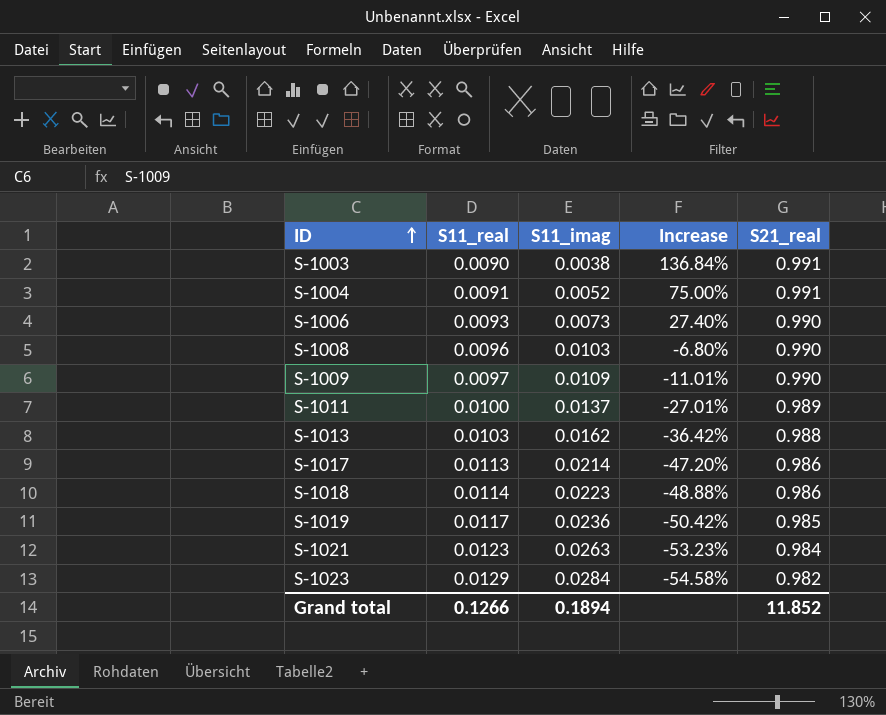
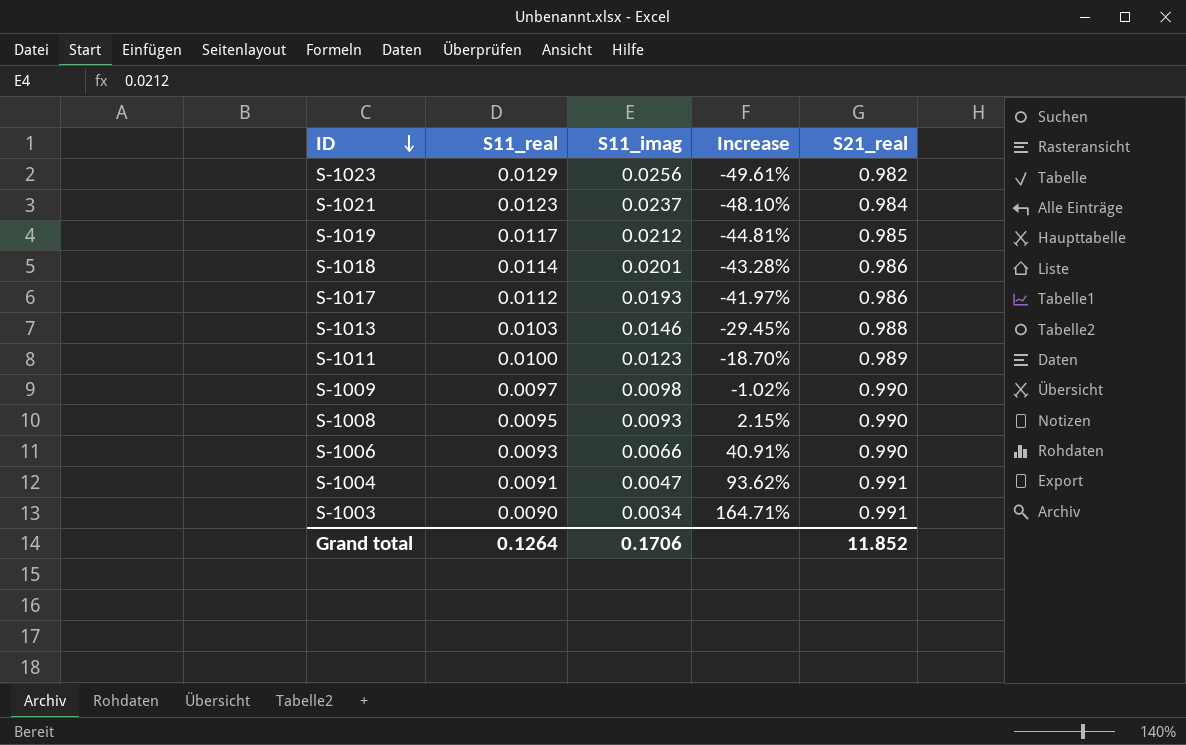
row order: ID ascending -> ID descending
S-1023 | S11_imag: 0.0284 -> 0.0256
S-1023 | Increase: -54.58% -> -49.61%
S-1021 | S11_imag: 0.0263 -> 0.0237
S-1021 | Increase: -53.23% -> -48.10%
S-1019 | S11_imag: 0.0236 -> 0.0212
S-1019 | Increase: -50.42% -> -44.81%
S-1018 | S11_imag: 0.0223 -> 0.0201
S-1018 | Increase: -48.88% -> -43.28%
S-1017 | S11_real: 0.0113 -> 0.0112
S-1017 | S11_imag: 0.0214 -> 0.0193
S-1017 | Increase: -47.20% -> -41.97%
S-1013 | S11_imag: 0.0162 -> 0.0146
S-1013 | Increase: -36.42% -> -29.45%
S-1011 | S11_imag: 0.0137 -> 0.0123
S-1011 | Increase: -27.01% -> -18.70%
S-1009 | S11_imag: 0.0109 -> 0.0098
S-1009 | Increase: -11.01% -> -1.02%
S-1008 | S11_real: 0.0096 -> 0.0095
S-1008 | S11_imag: 0.0103 -> 0.0093
S-1008 | Increase: -6.80% -> 2.15%
S-1006 | S11_imag: 0.0073 -> 0.0066
S-1006 | Increase: 27.40% -> 40.91%
S-1004 | S11_imag: 0.0052 -> 0.0047
S-1004 | Increase: 75.00% -> 93.62%
S-1003 | S11_imag: 0.0038 -> 0.0034
S-1003 | Increase: 136.84% -> 164.71%
Grand total | S11_real: 0.1266 -> 0.1264
Grand total | S11_imag: 0.1894 -> 0.1706

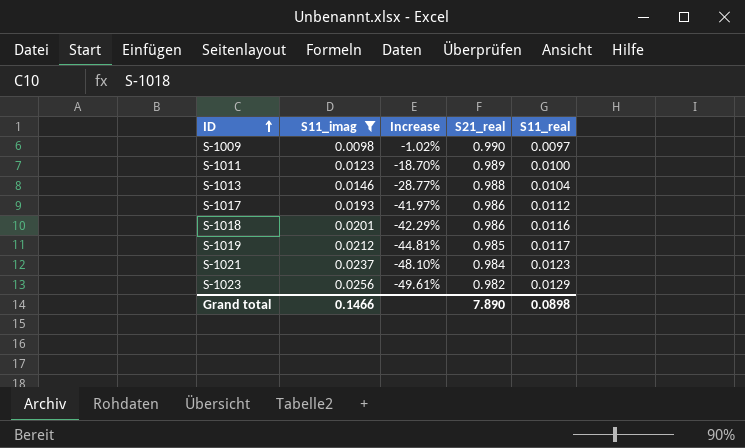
filter: none -> S11_imag >= 0.0098
row order: ID descending -> ID ascending
column S11_real | position: 2 -> 5
S-1013 | Increase: -29.45% -> -28.77%
S-1013 | S11_real: 0.0103 -> 0.0104
S-1018 | Increase: -43.28% -> -42.29%
S-1018 | S11_real: 0.0114 -> 0.0116
Grand total | S11_imag: 0.1706 -> 0.1466
Grand total | S21_real: 11.852 -> 7.890
Grand total | S11_real: 0.1264 -> 0.0898

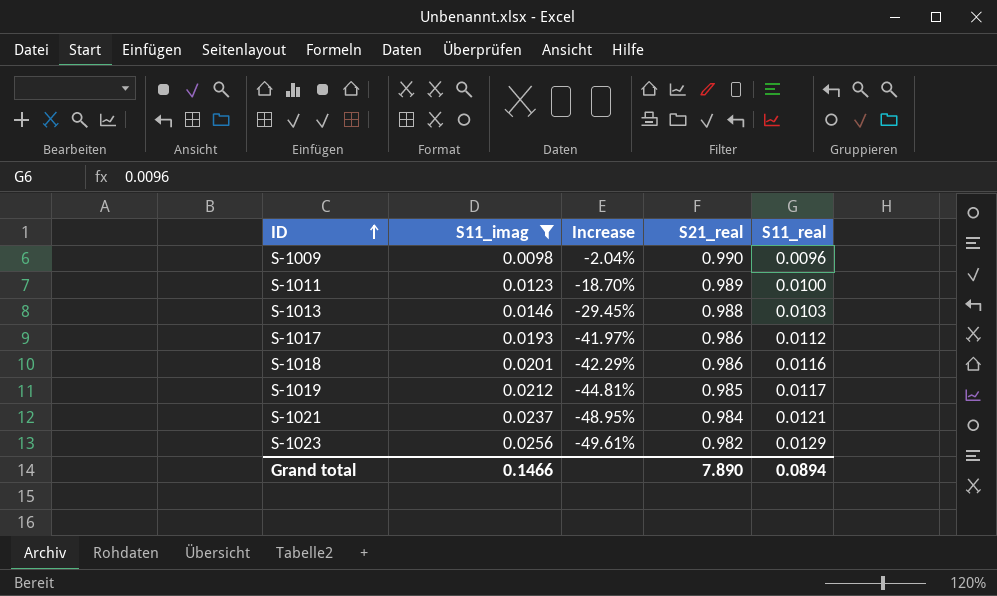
S-1009 | Increase: -1.02% -> -2.04%
S-1009 | S11_real: 0.0097 -> 0.0096
S-1013 | Increase: -28.77% -> -29.45%
S-1013 | S11_real: 0.0104 -> 0.0103
S-1021 | Increase: -48.10% -> -48.95%
S-1021 | S11_real: 0.0123 -> 0.0121
Grand total | S11_real: 0.0898 -> 0.0894

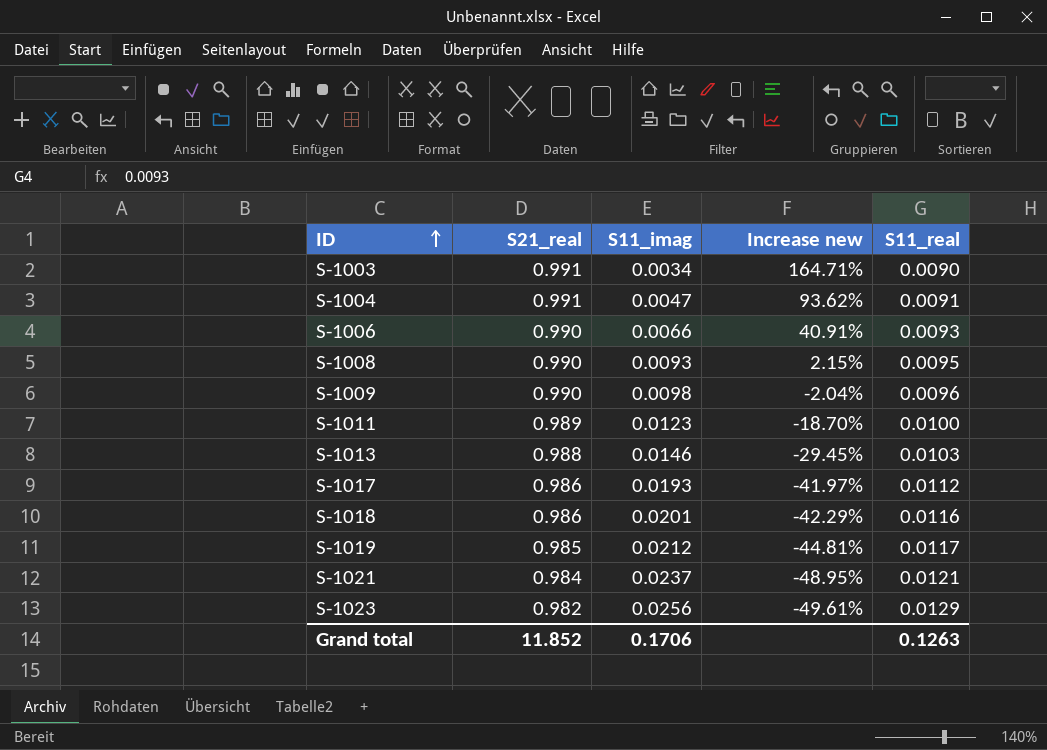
filter: S11_imag >= 0.0098 -> none
column S21_real | position: 4 -> 2
column name: Increase -> Increase new
Grand total | S21_real: 7.890 -> 11.852
Grand total | S11_imag: 0.1466 -> 0.1706
Grand total | S11_real: 0.0894 -> 0.1263

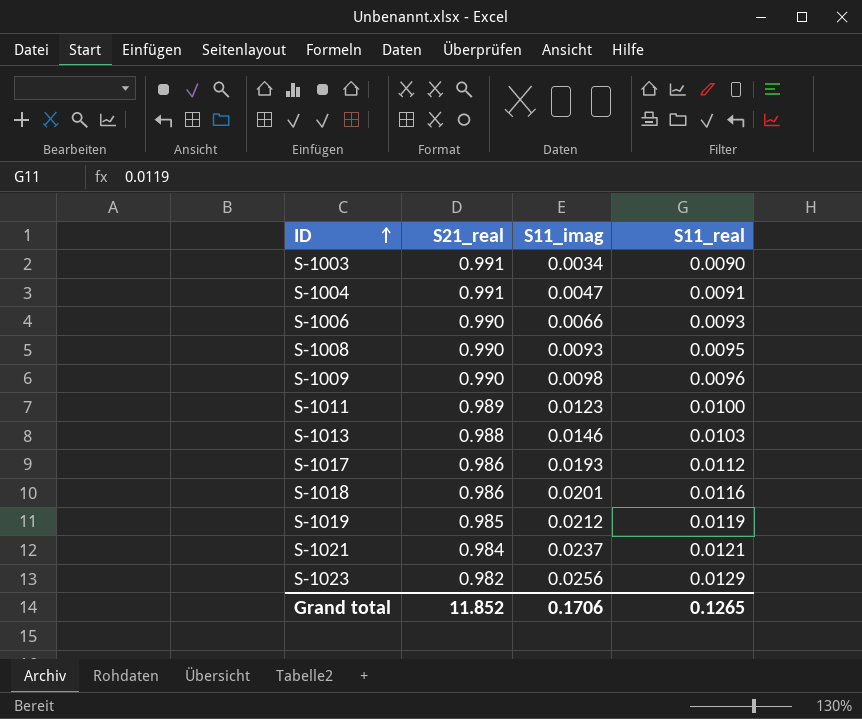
column Increase new | formula: ([S11_real] - [S11_imag]) / [S11_imag] -> none
S-1019 | S11_real: 0.0117 -> 0.0119
Grand total | S11_real: 0.1263 -> 0.1265

